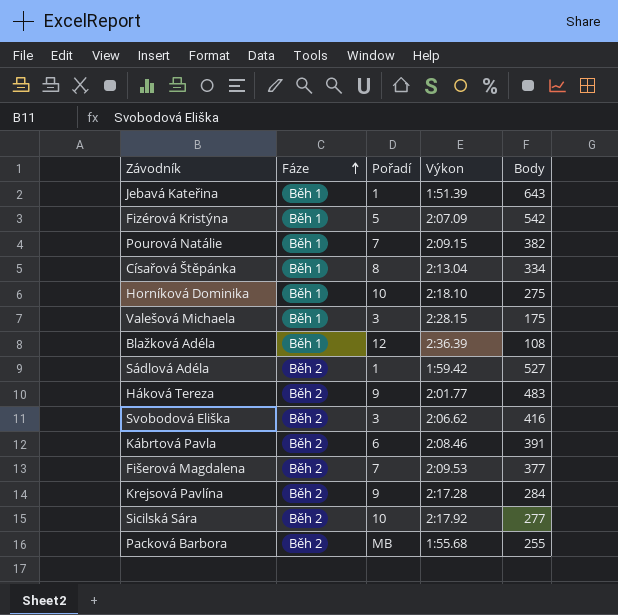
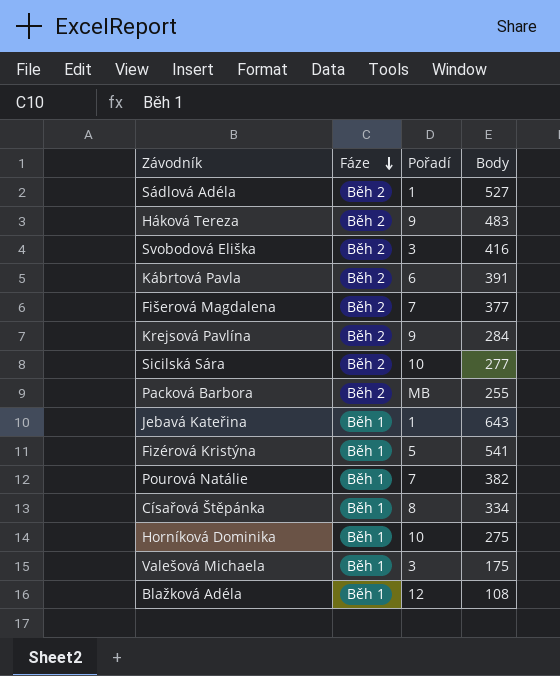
row order: Fáze ascending -> Fáze descending
column Výkon | position: 4 -> none
Fizérová Kristýna | Body: 542 -> 541

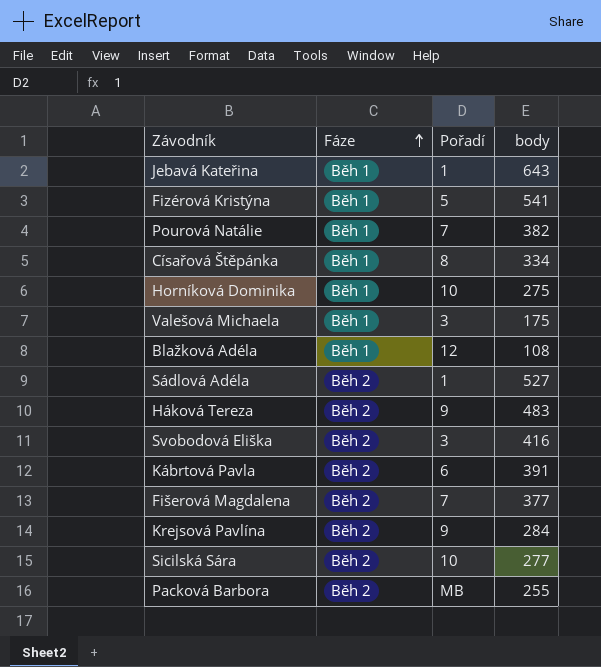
row order: Fáze descending -> Fáze ascending
column name: Body -> body

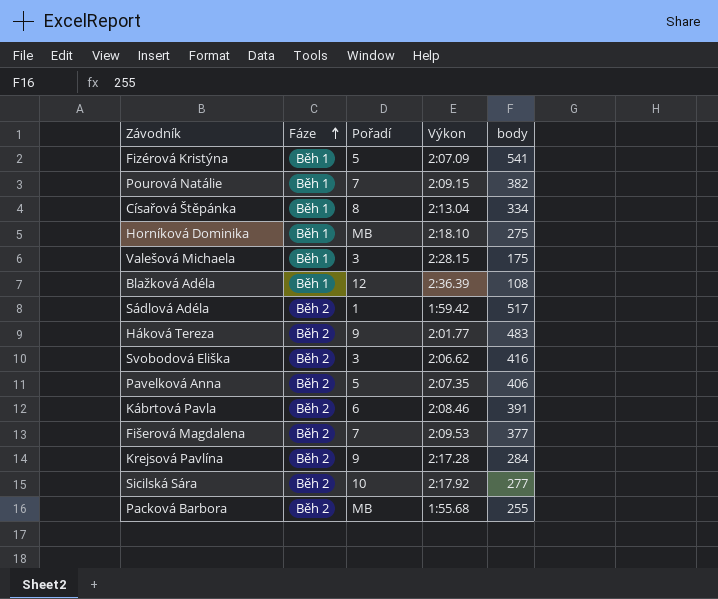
column Výkon | position: none -> 4
row Jebavá Kateřina: Běh 1 | 1 | 643 -> none
Horníková Dominika | Pořadí: 10 -> MB
Sádlová Adéla | body: 527 -> 517
row Pavelková Anna: none -> Běh 2 | 5 | 2:07.35 | 406

